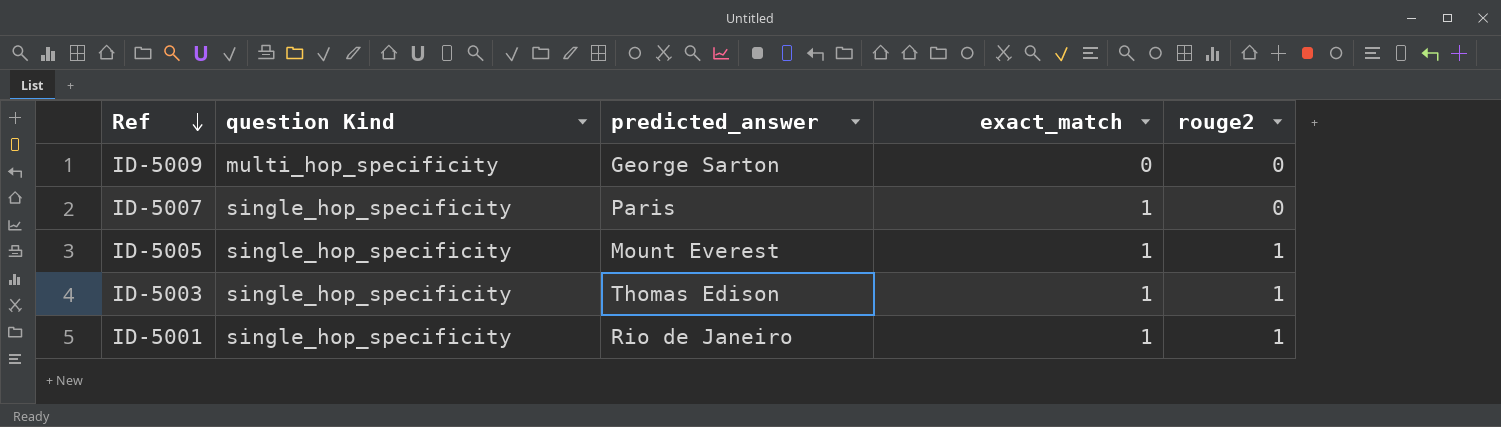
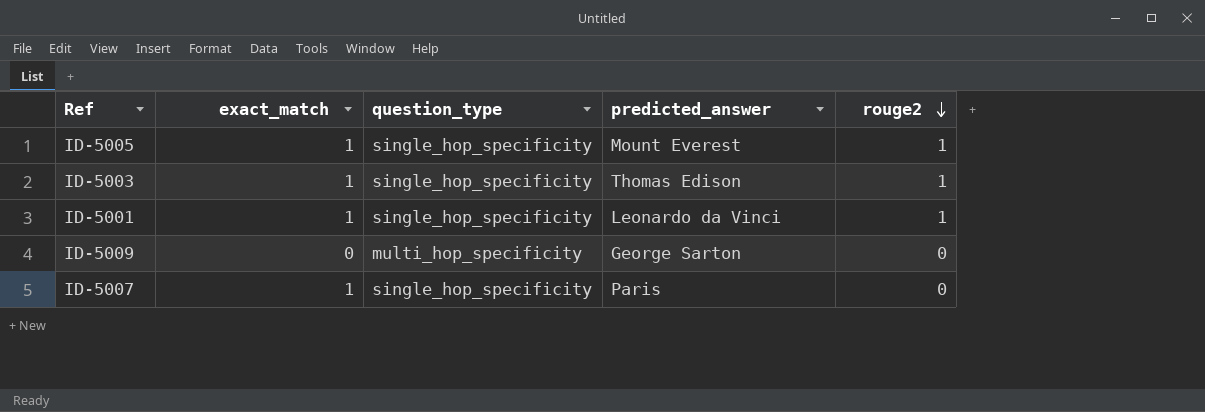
row order: Ref descending -> rouge2 descending
column exact_match | position: 4 -> 2
column name: question Kind -> question_type
ID-5001 | predicted_answer: Rio de Janeiro -> Leonardo da Vinci

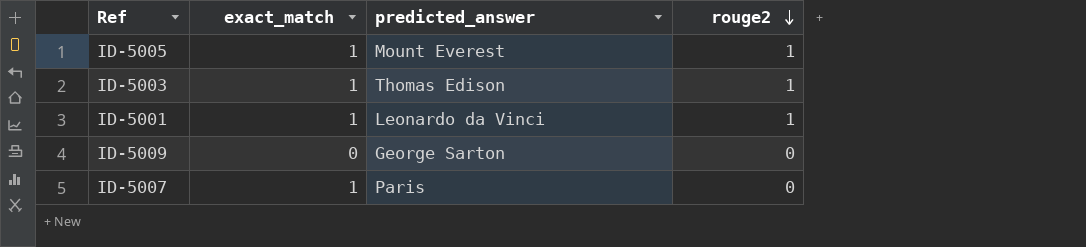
column question_type | position: 3 -> none

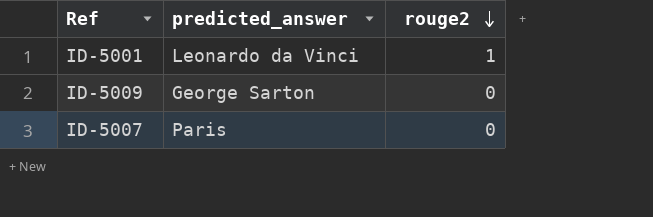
column exact_match | position: 2 -> none
row ID-5005: 1 | Mount Everest | 1 -> none
row ID-5003: 1 | Thomas Edison | 1 -> none

